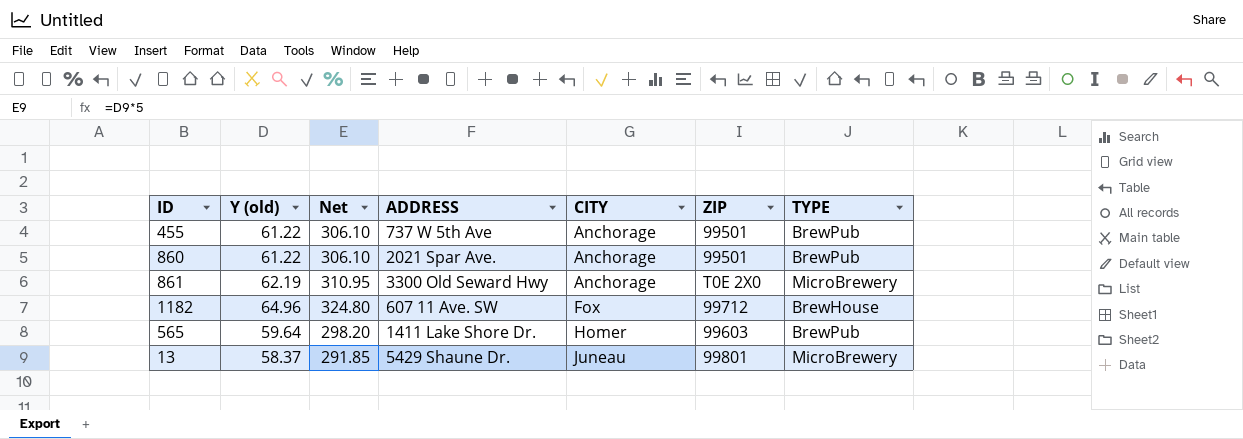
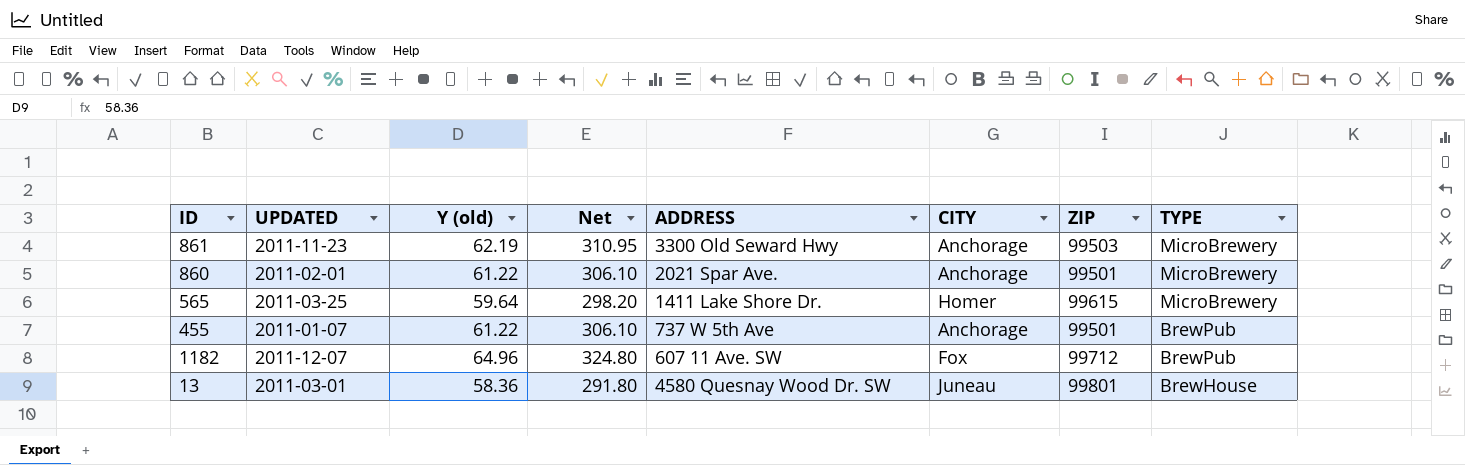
row order: CITY ascending -> TYPE descending
column UPDATED | position: none -> 2
861 | ZIP: T0E 2X0 -> 99503
860 | TYPE: BrewPub -> MicroBrewery
565 | ZIP: 99603 -> 99615
565 | TYPE: BrewPub -> MicroBrewery
1182 | TYPE: BrewHouse -> BrewPub
13 | Y (old): 58.37 -> 58.36
13 | Net: 291.85 -> 291.80
13 | ADDRESS: 5429 Shaune Dr. -> 4580 Quesnay Wood Dr. SW
13 | TYPE: MicroBrewery -> BrewHouse

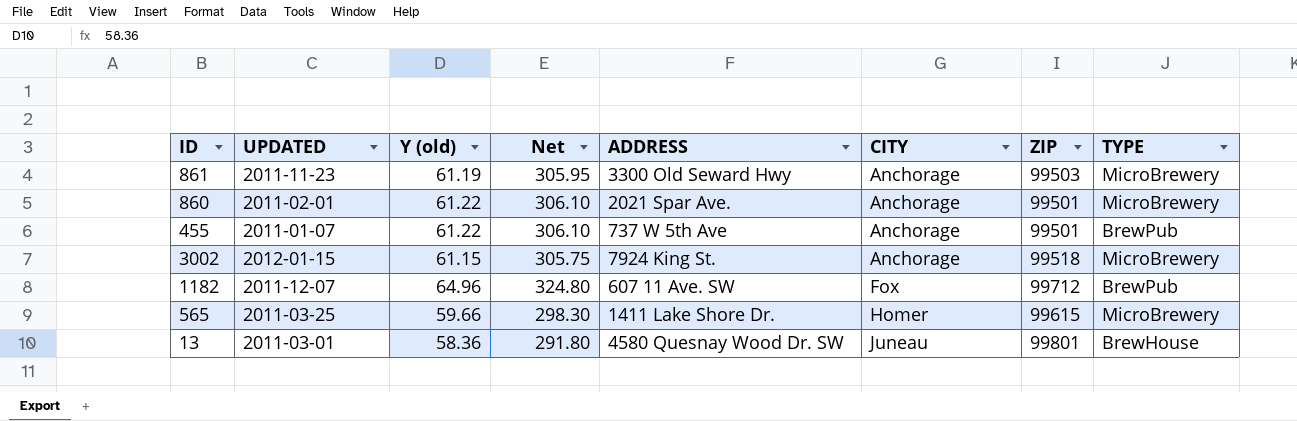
row order: TYPE descending -> CITY ascending
861 | Y (old): 62.19 -> 61.19
861 | Net: 310.95 -> 305.95
row 3002: none -> 2012-01-15 | 61.15 | 305.75 | 7924 King St. | Anchorage | 99518 | MicroBrewery
565 | Y (old): 59.64 -> 59.66
565 | Net: 298.20 -> 298.30

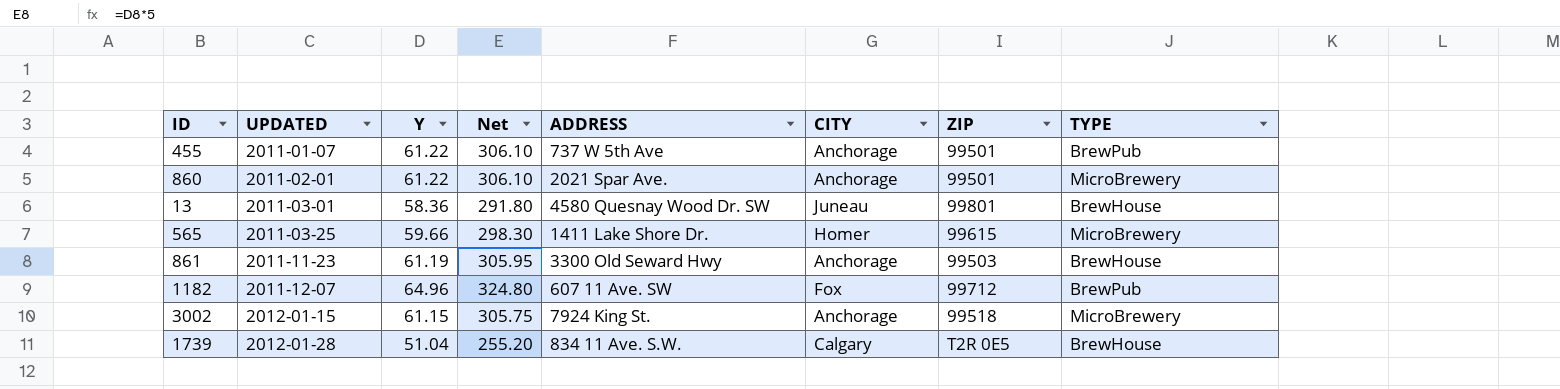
row order: CITY ascending -> UPDATED ascending
column name: Y (old) -> Y
861 | TYPE: MicroBrewery -> BrewHouse
row 1739: none -> 2012-01-28 | 51.04 | 255.20 | 834 11 Ave. S.W. | Calgary | T2R 0E5 | BrewHouse

